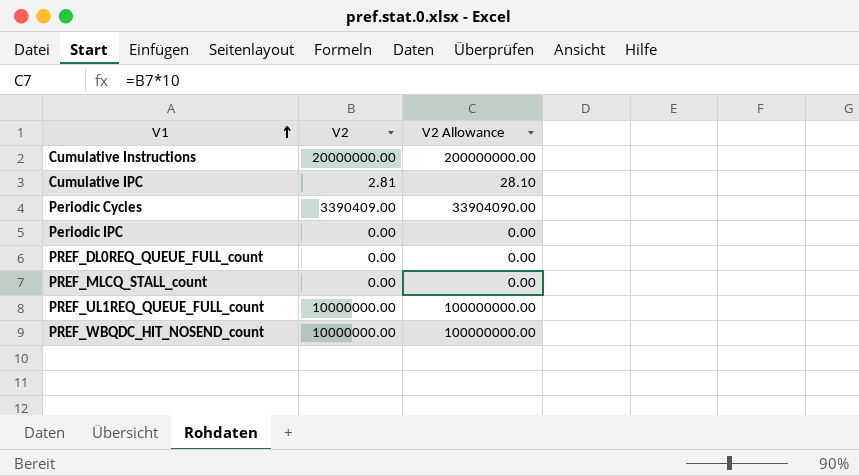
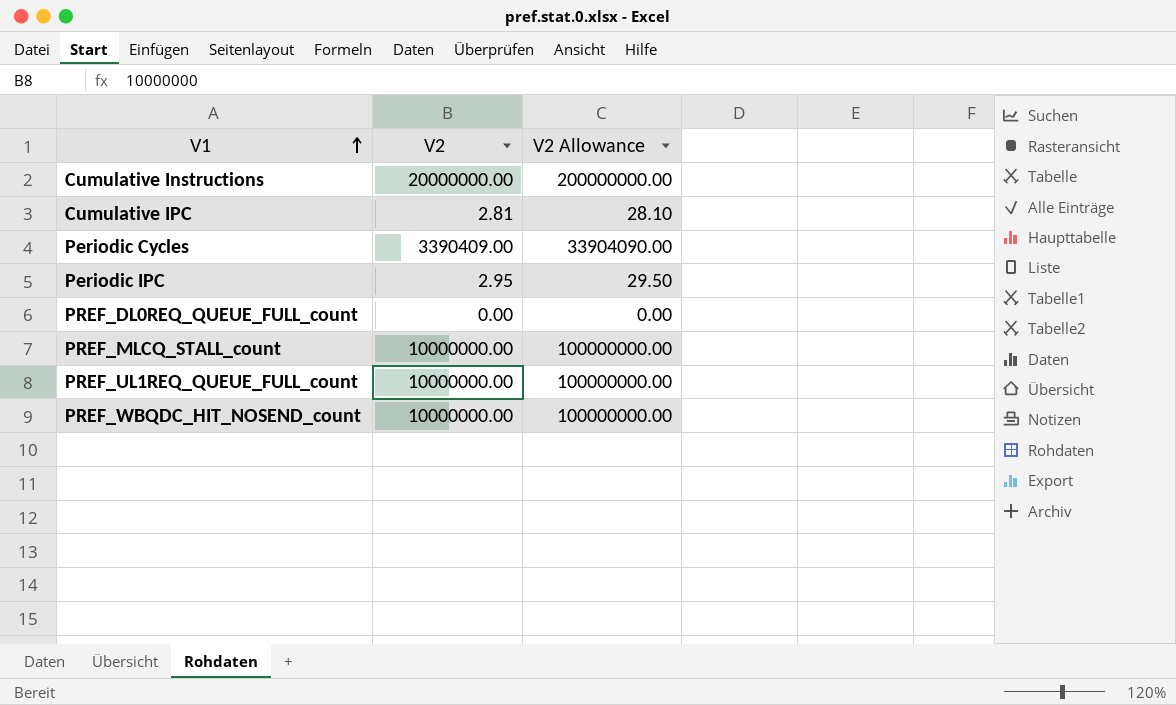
Periodic IPC | V2: 0.00 -> 2.95
Periodic IPC | V2 Allowance: 0.00 -> 29.50
PREF_MLCQ_STALL_count | V2: 0.00 -> 10000000.00
PREF_MLCQ_STALL_count | V2 Allowance: 0.00 -> 100000000.00

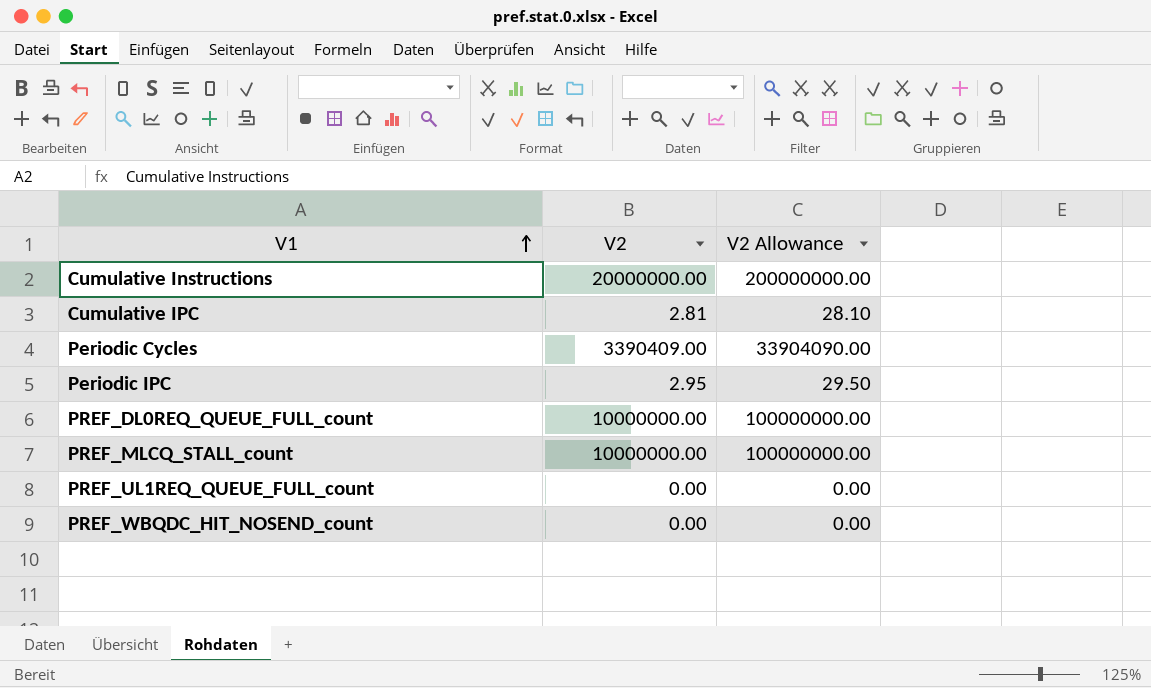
PREF_DL0REQ_QUEUE_FULL_count | V2: 0.00 -> 10000000.00
PREF_DL0REQ_QUEUE_FULL_count | V2 Allowance: 0.00 -> 100000000.00
PREF_UL1REQ_QUEUE_FULL_count | V2: 10000000.00 -> 0.00
PREF_UL1REQ_QUEUE_FULL_count | V2 Allowance: 100000000.00 -> 0.00
PREF_WBQDC_HIT_NOSEND_count | V2: 10000000.00 -> 0.00
PREF_WBQDC_HIT_NOSEND_count | V2 Allowance: 100000000.00 -> 0.00

